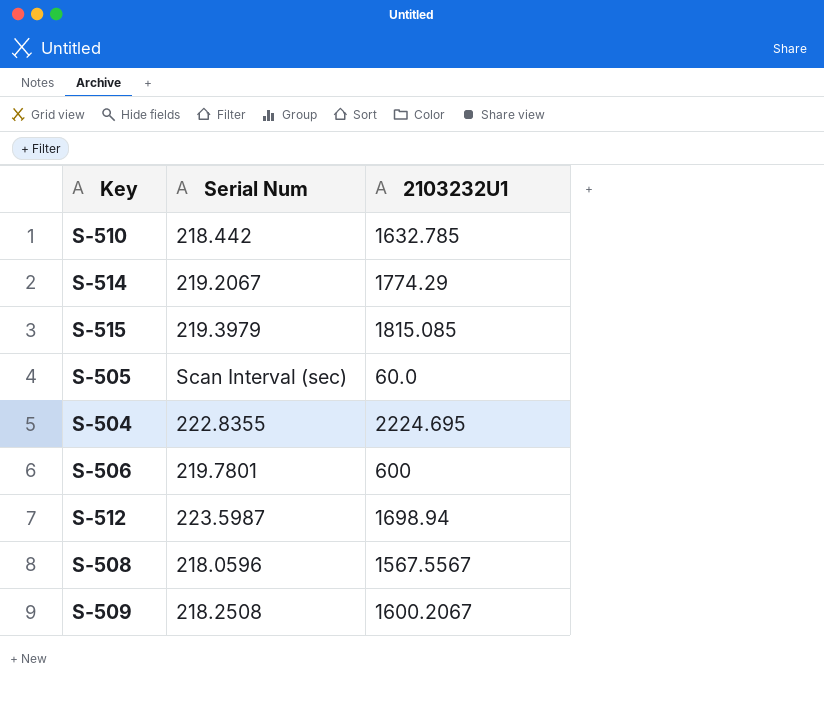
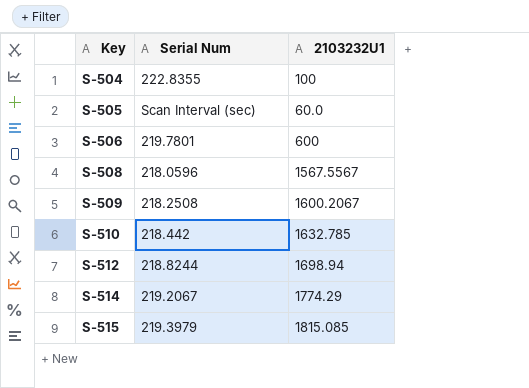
row order: none -> Key ascending
S-504 | 2103232U1: 2224.695 -> 100
S-512 | Serial Num: 223.5987 -> 218.8244

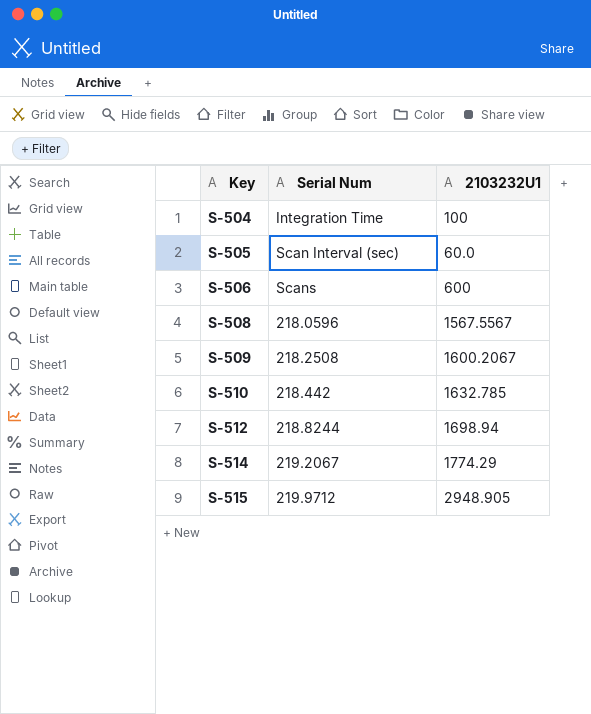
S-504 | Serial Num: 222.8355 -> Integration Time
S-506 | Serial Num: 219.7801 -> Scans
S-515 | Serial Num: 219.3979 -> 219.9712
S-515 | 2103232U1: 1815.085 -> 2948.905

